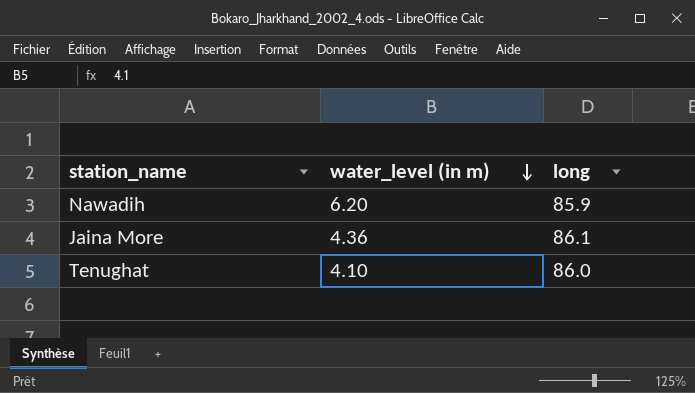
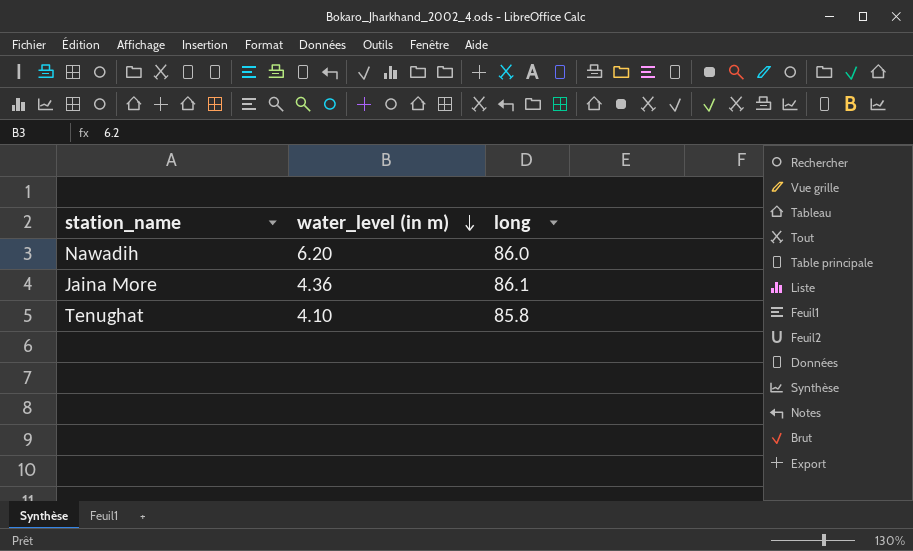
Nawadih | long: 85.9 -> 86.0
Tenughat | long: 86.0 -> 85.8

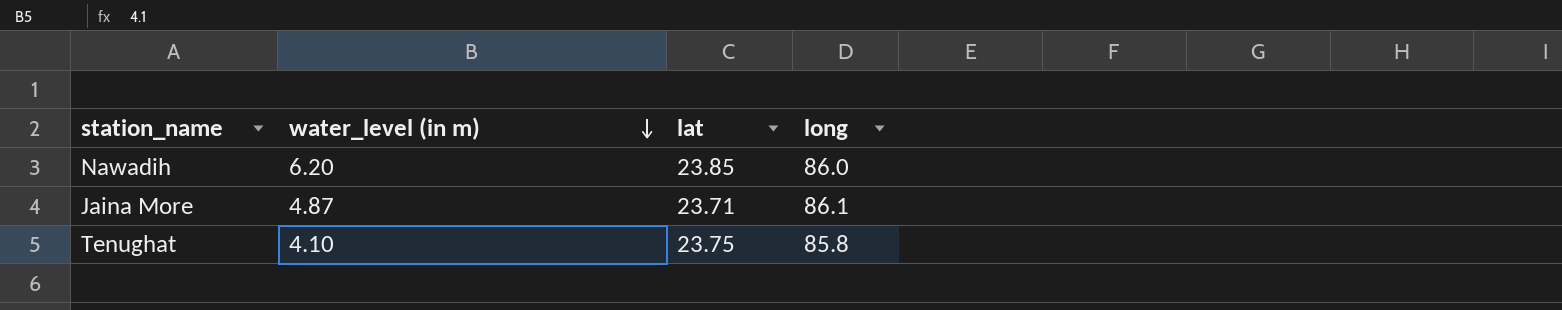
column lat | position: none -> 3
Jaina More | water_level (in m): 4.36 -> 4.87

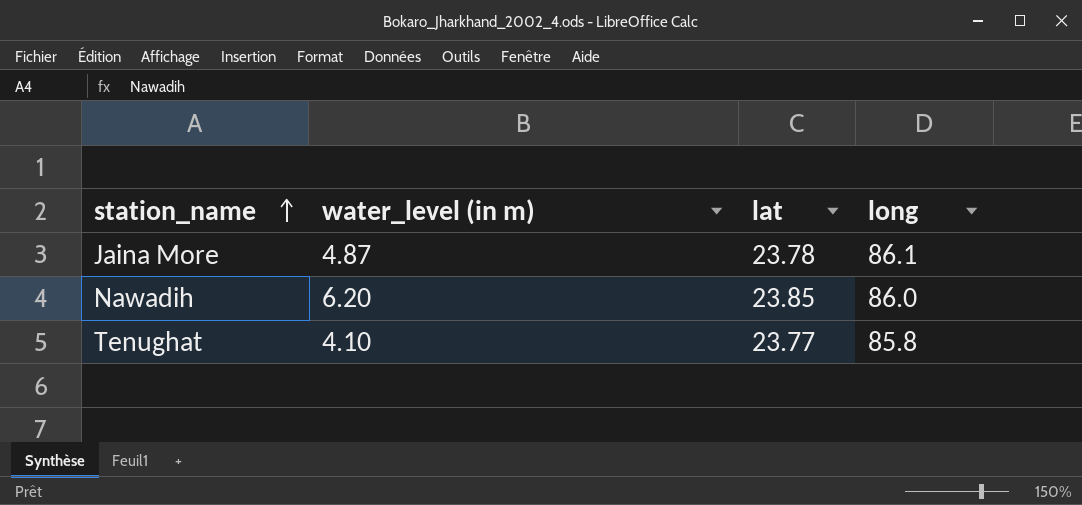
row order: water_level (in m) descending -> station_name ascending
Jaina More | lat: 23.71 -> 23.78
Tenughat | lat: 23.75 -> 23.77

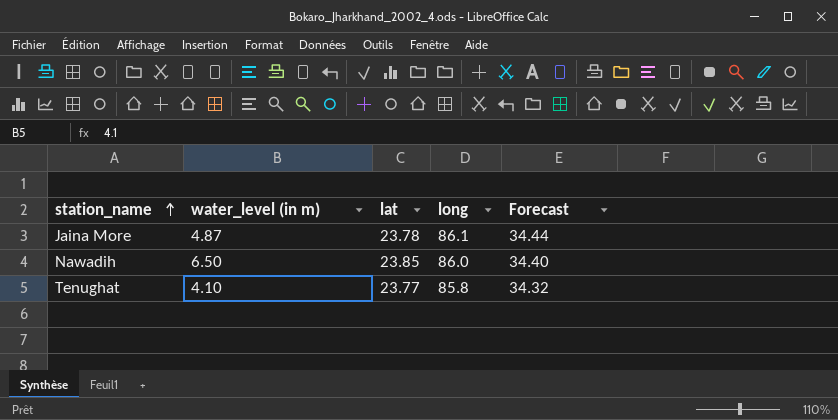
column Forecast | formula: none -> [long] * 0.4
Nawadih | water_level (in m): 6.20 -> 6.50

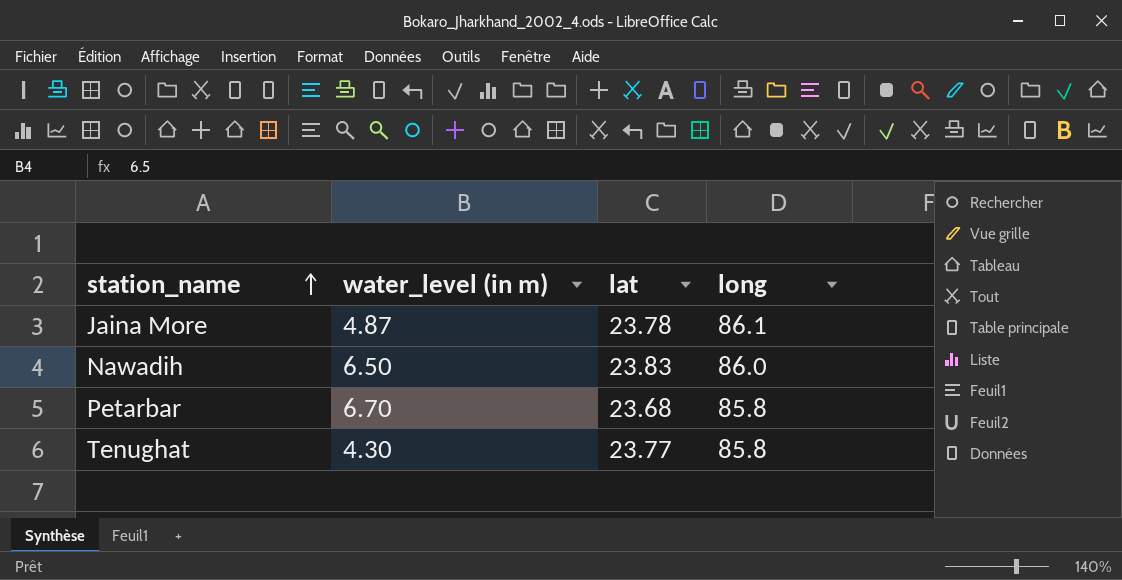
column Forecast | formula: [long] * 0.4 -> none
Nawadih | lat: 23.85 -> 23.83
row Petarbar: none -> 6.70 | 23.68 | 85.8
Tenughat | water_level (in m): 4.10 -> 4.30

